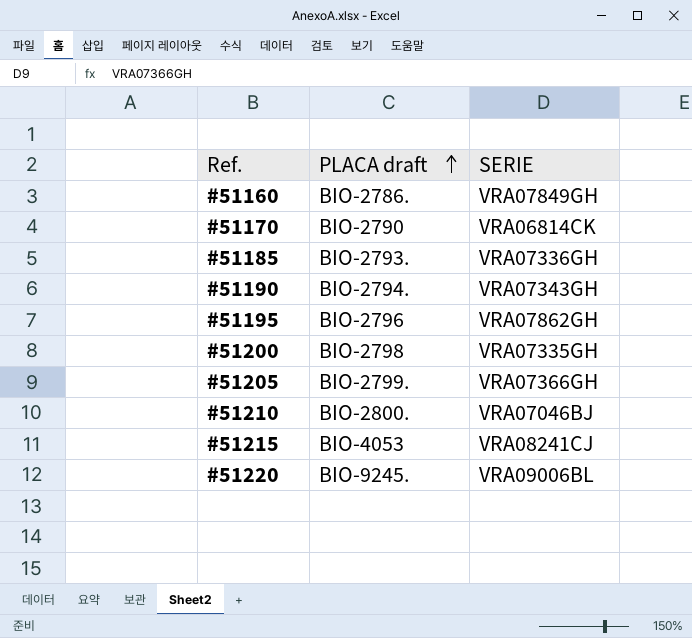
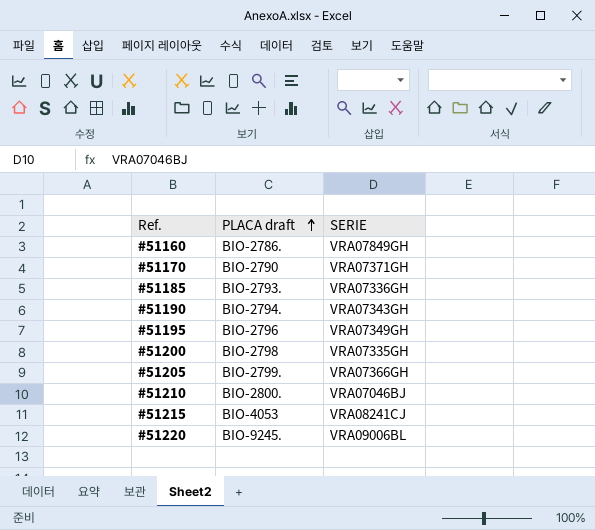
#51170 | SERIE: VRA06814CK -> VRA07371GH
#51195 | SERIE: VRA07862GH -> VRA07349GH

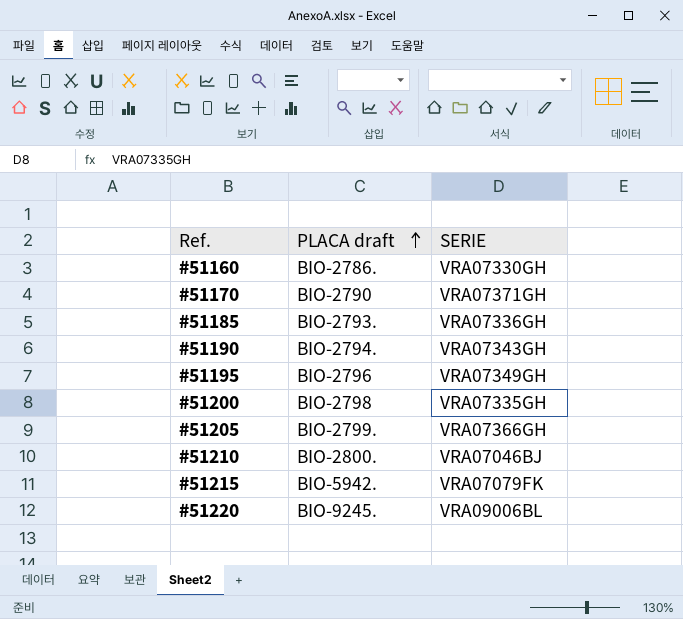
#51160 | SERIE: VRA07849GH -> VRA07330GH
#51215 | PLACA draft: BIO-4053 -> BIO-5942.
#51215 | SERIE: VRA08241CJ -> VRA07079FK

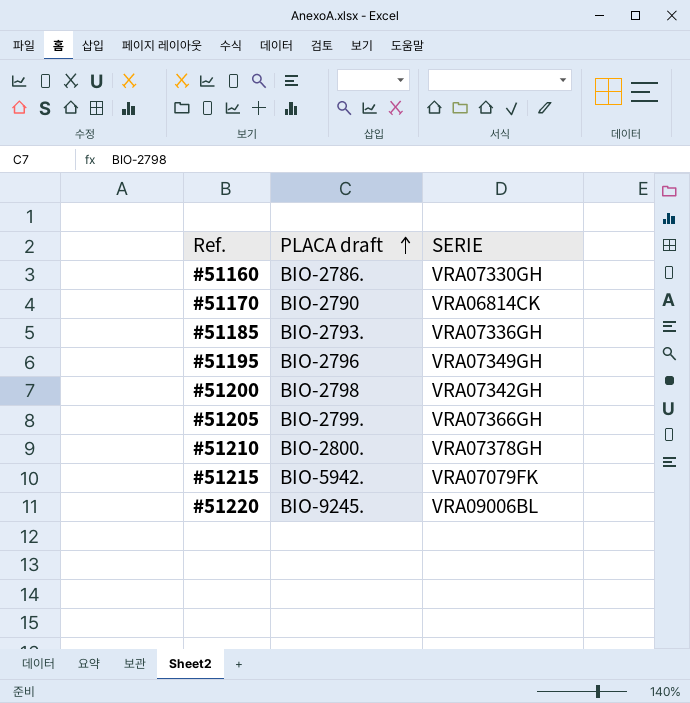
row #51190: BIO-2794. | VRA07343GH -> none
#51170 | SERIE: VRA07371GH -> VRA06814CK
#51200 | SERIE: VRA07335GH -> VRA07342GH
#51210 | SERIE: VRA07046BJ -> VRA07378GH

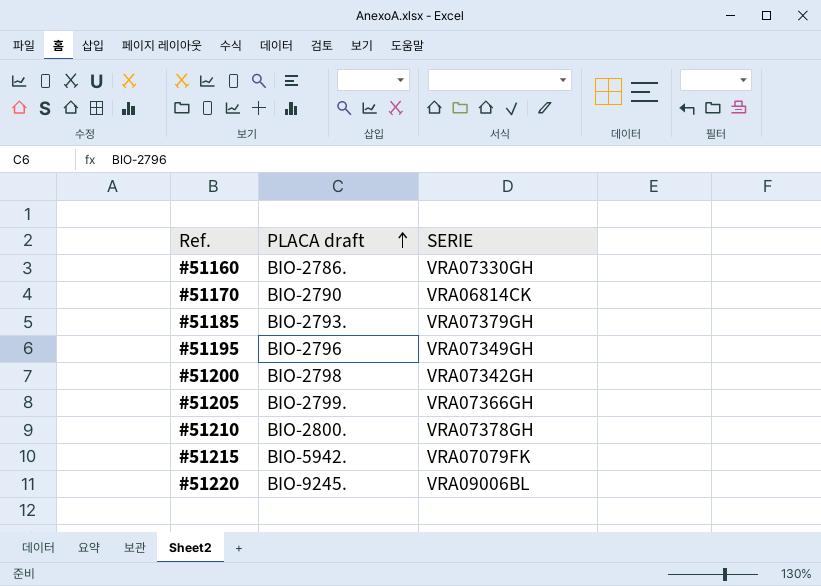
#51185 | SERIE: VRA07336GH -> VRA07379GH

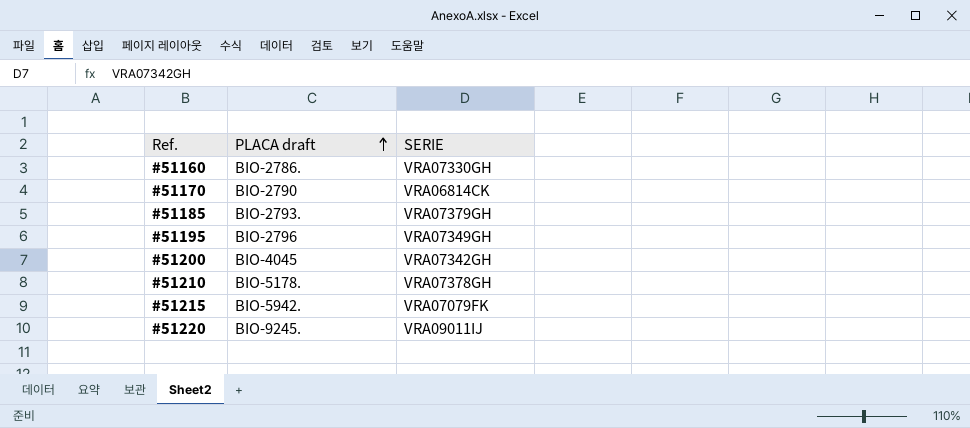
row #51205: BIO-2799. | VRA07366GH -> none
#51200 | PLACA draft: BIO-2798 -> BIO-4045
#51210 | PLACA draft: BIO-2800. -> BIO-5178.
#51220 | SERIE: VRA09006BL -> VRA09011IJ

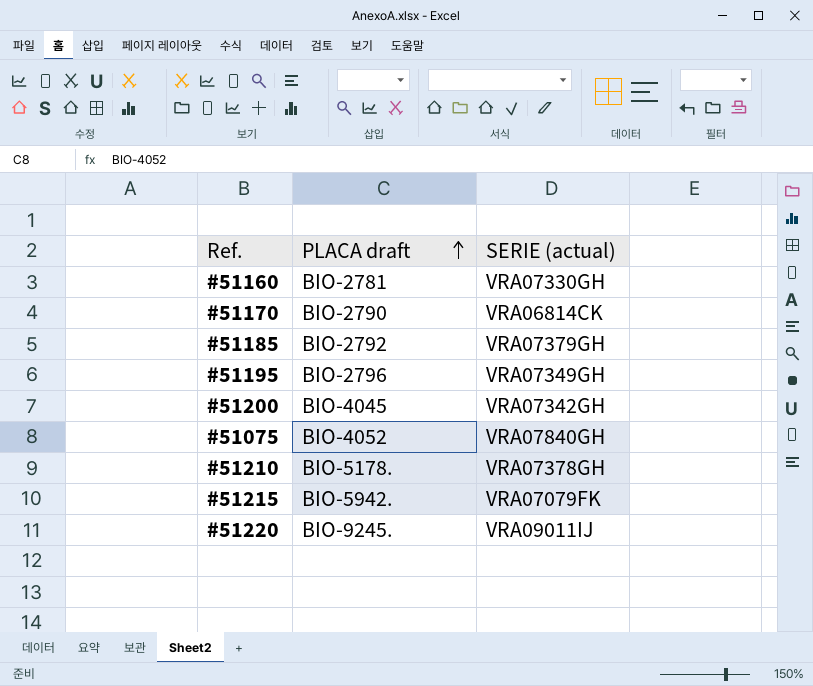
column name: SERIE -> SERIE (actual)
#51160 | PLACA draft: BIO-2786. -> BIO-2781
#51185 | PLACA draft: BIO-2793. -> BIO-2792
row #51075: none -> BIO-4052 | VRA07840GH

